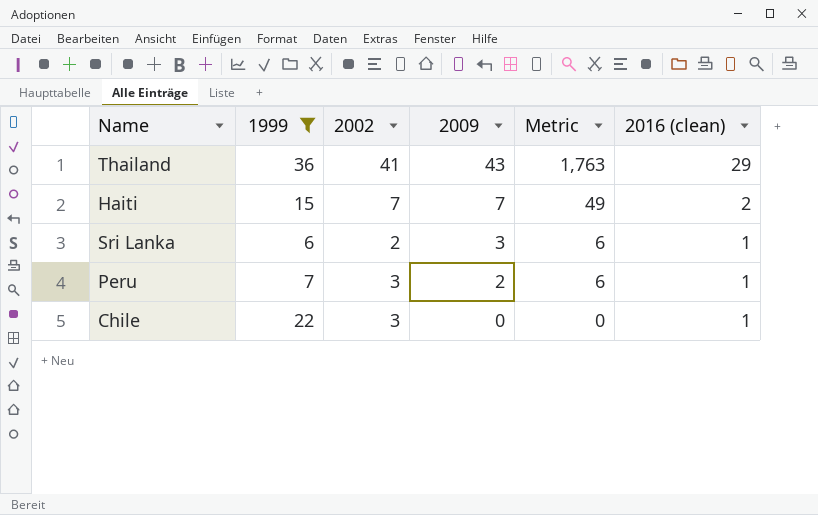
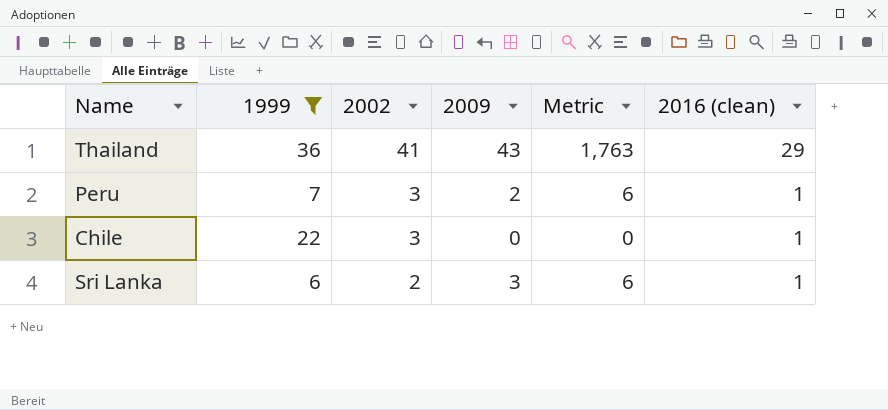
row order: 2009 descending -> 2002 descending
row Haiti: 15 | 7 | 7 | 49 | 2 -> none

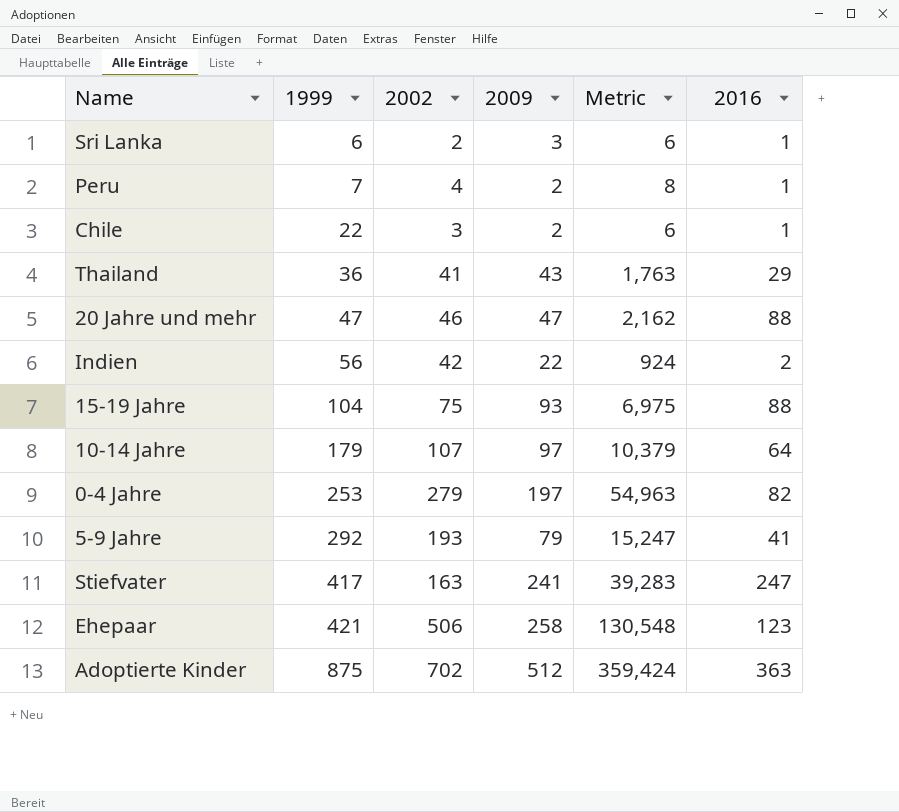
filter: 1999 <= 36 -> none
row order: 2002 descending -> 1999 ascending
column name: 2016 (clean) -> 2016
Peru | 2002: 3 -> 4
Peru | Metric: 6 -> 8
Chile | 2009: 0 -> 2
Chile | Metric: 0 -> 6

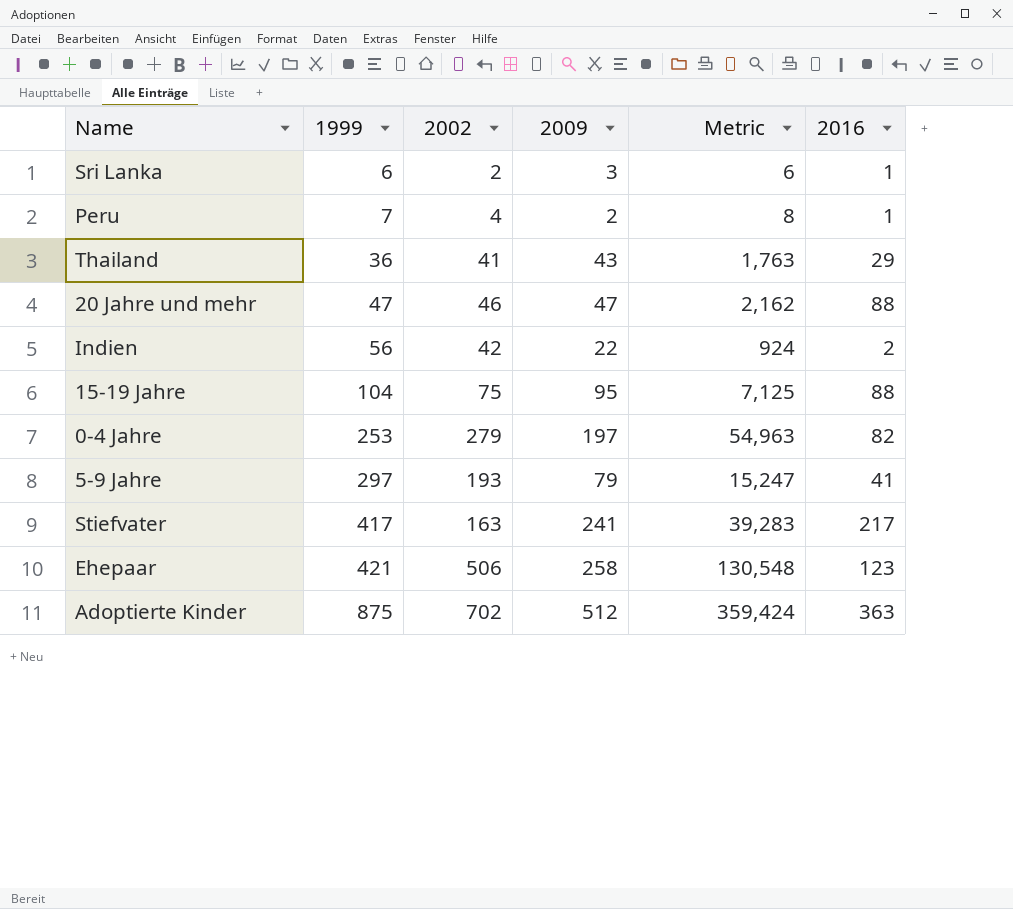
row Chile: 22 | 3 | 2 | 6 | 1 -> none
row 10-14 Jahre: 179 | 107 | 97 | 10,379 | 64 -> none
15-19 Jahre | 2009: 93 -> 95
15-19 Jahre | Metric: 6,975 -> 7,125
5-9 Jahre | 1999: 292 -> 297
Stiefvater | 2016: 247 -> 217

